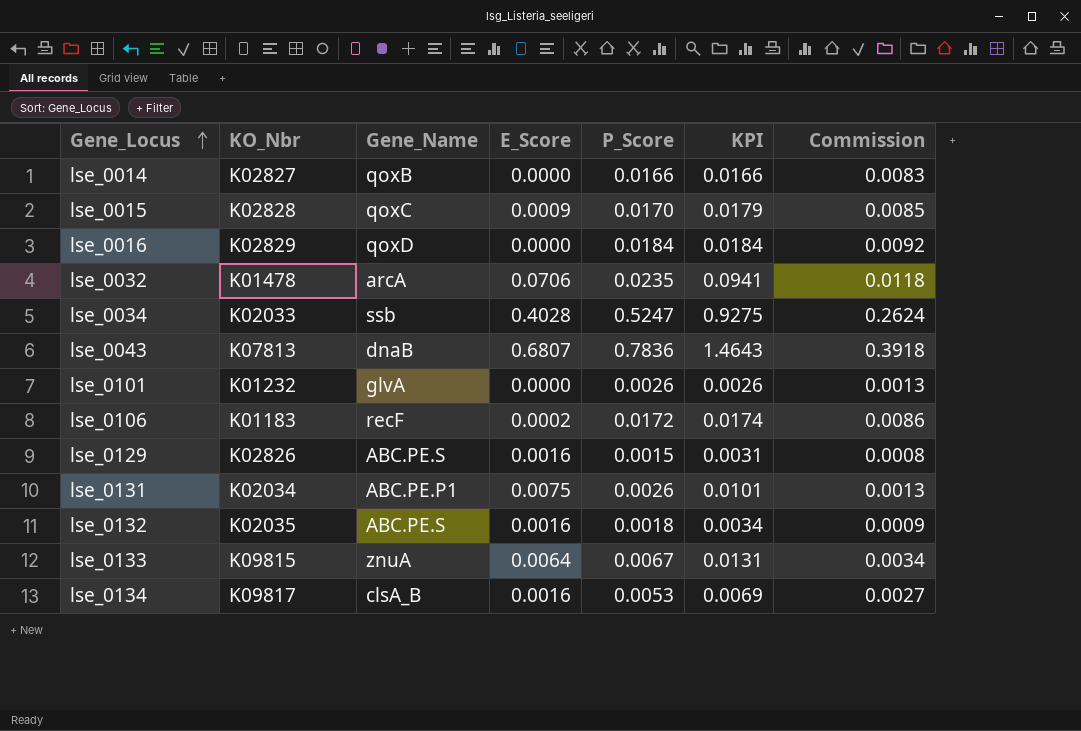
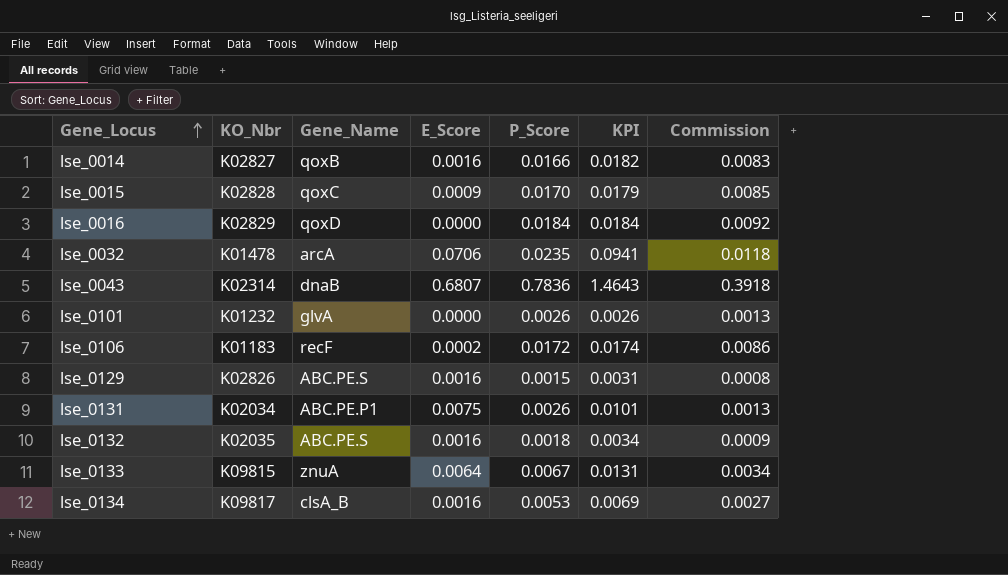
row lse_0034: K02033 | ssb | 0.4028 | 0.5247 | 0.9275 | 0.2624 -> none
lse_0014 | E_Score: 0.0000 -> 0.0016
lse_0014 | KPI: 0.0166 -> 0.0182
lse_0043 | KO_Nbr: K07813 -> K02314

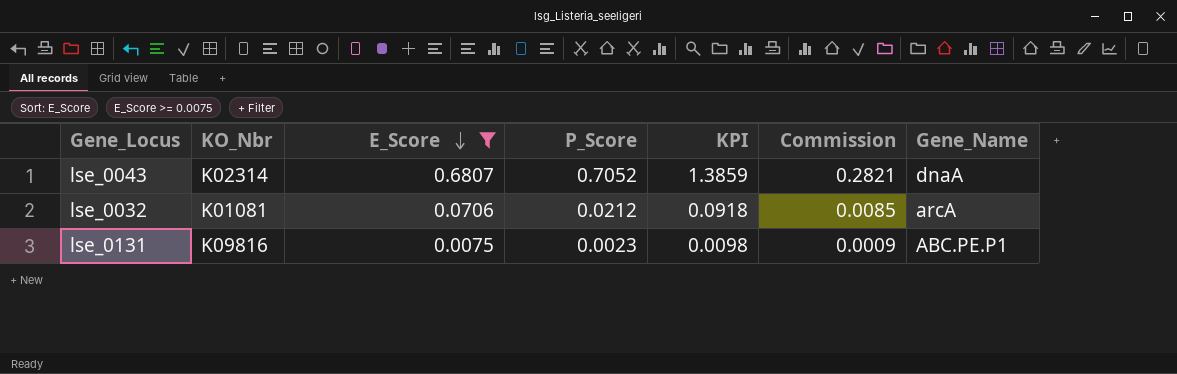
filter: none -> E_Score >= 0.0075
row order: Gene_Locus ascending -> E_Score descending
column Commission | formula: [P_Score] * 0.5 -> [P_Score] * 0.4
column Gene_Name | position: 3 -> 7
lse_0043 | P_Score: 0.7836 -> 0.7052
lse_0043 | KPI: 1.4643 -> 1.3859
lse_0043 | Gene_Name: dnaB -> dnaA
lse_0032 | KO_Nbr: K01478 -> K01081
lse_0032 | P_Score: 0.0235 -> 0.0212
lse_0032 | KPI: 0.0941 -> 0.0918
lse_0131 | KO_Nbr: K02034 -> K09816
lse_0131 | P_Score: 0.0026 -> 0.0023
lse_0131 | KPI: 0.0101 -> 0.0098

